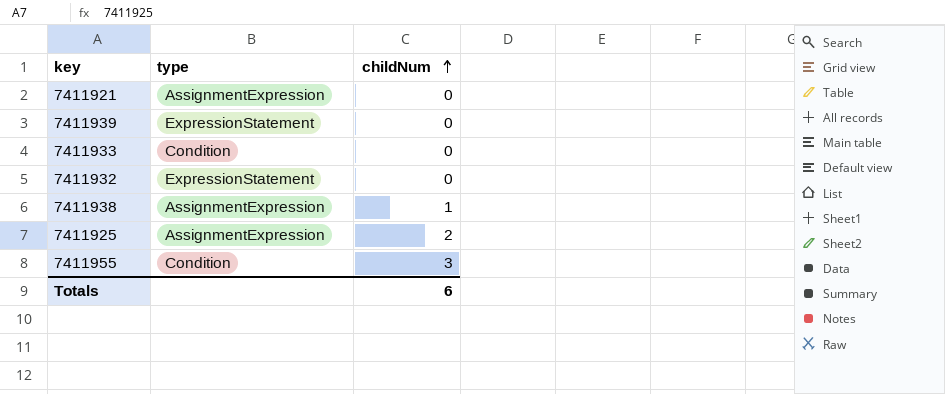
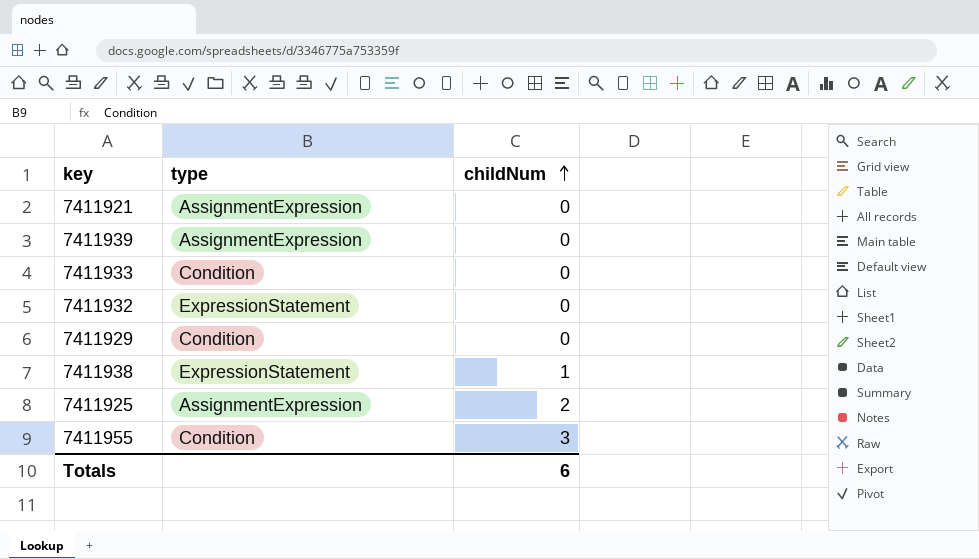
7411939 | type: ExpressionStatement -> AssignmentExpression
row 7411929: none -> Condition | 0
7411938 | type: AssignmentExpression -> ExpressionStatement

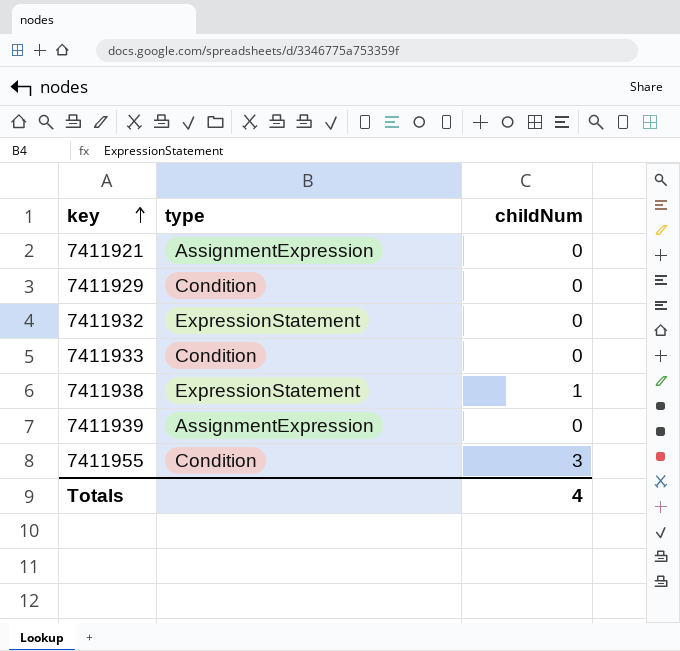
row order: childNum ascending -> key ascending
row 7411925: AssignmentExpression | 2 -> none
Totals | childNum: 6 -> 4

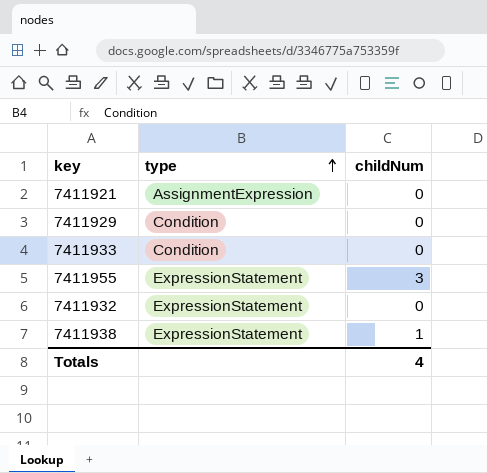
row order: key ascending -> type ascending
row 7411939: AssignmentExpression | 0 -> none
7411955 | type: Condition -> ExpressionStatement

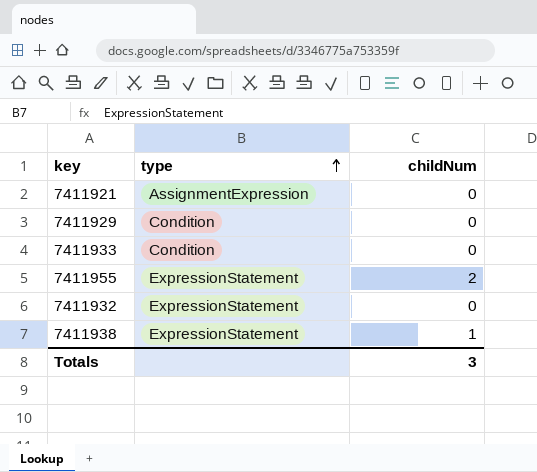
7411955 | childNum: 3 -> 2
Totals | childNum: 4 -> 3

